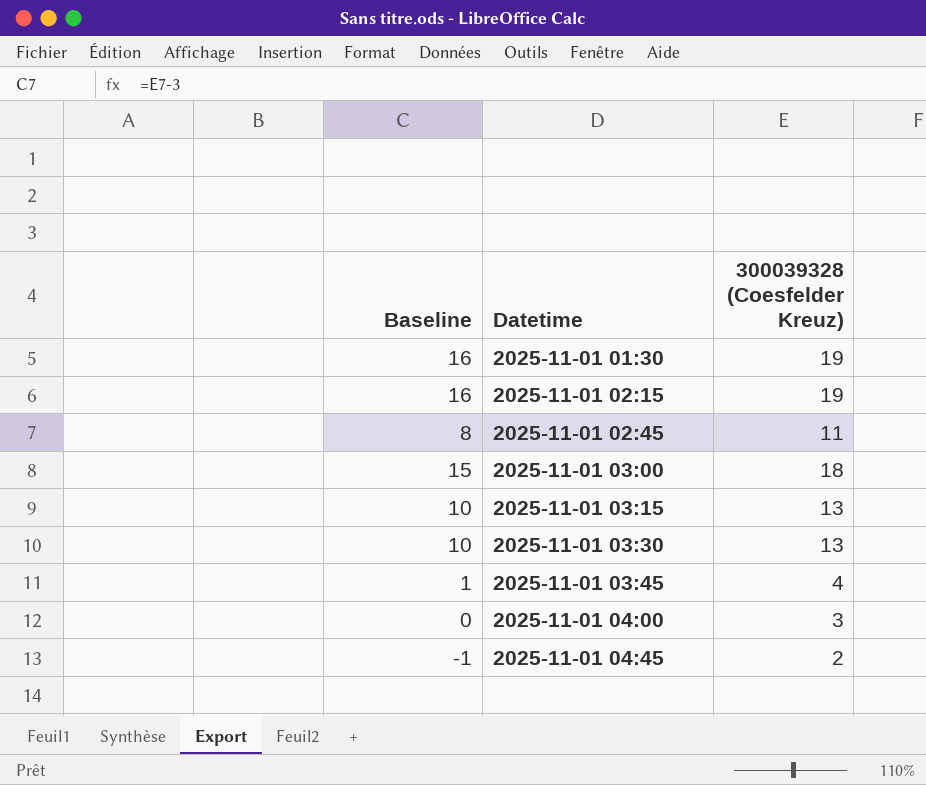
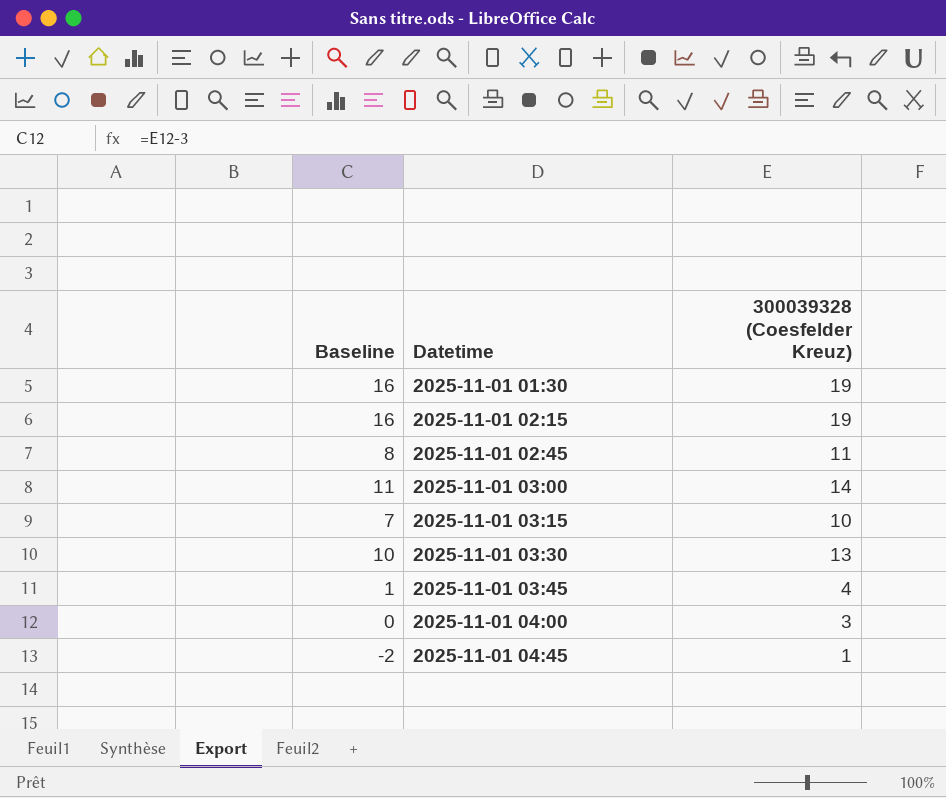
2025-11-01 03:00 | Baseline: 15 -> 11
2025-11-01 03:00 | 300039328 (Coesfelder Kreuz): 18 -> 14
2025-11-01 03:15 | Baseline: 10 -> 7
2025-11-01 03:15 | 300039328 (Coesfelder Kreuz): 13 -> 10
2025-11-01 04:45 | Baseline: -1 -> -2
2025-11-01 04:45 | 300039328 (Coesfelder Kreuz): 2 -> 1

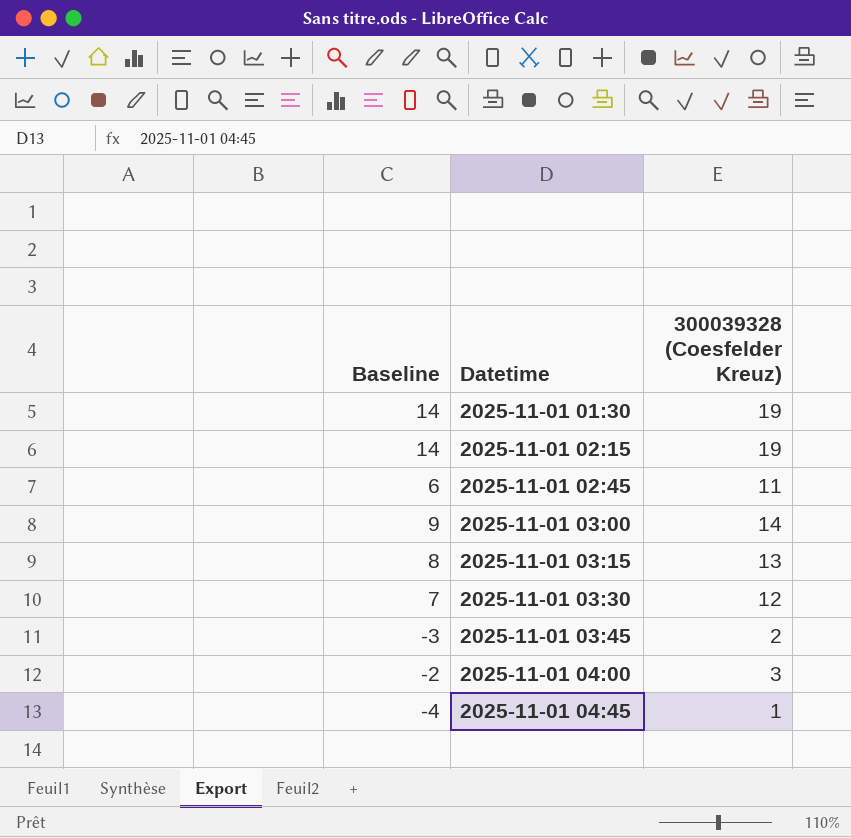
column Baseline | formula: [300039328 (Coesfelder Kreuz)] - 3 -> [300039328 (Coesfelder Kreuz)] - 5
2025-11-01 03:15 | 300039328 (Coesfelder Kreuz): 10 -> 13
2025-11-01 03:30 | 300039328 (Coesfelder Kreuz): 13 -> 12
2025-11-01 03:45 | 300039328 (Coesfelder Kreuz): 4 -> 2

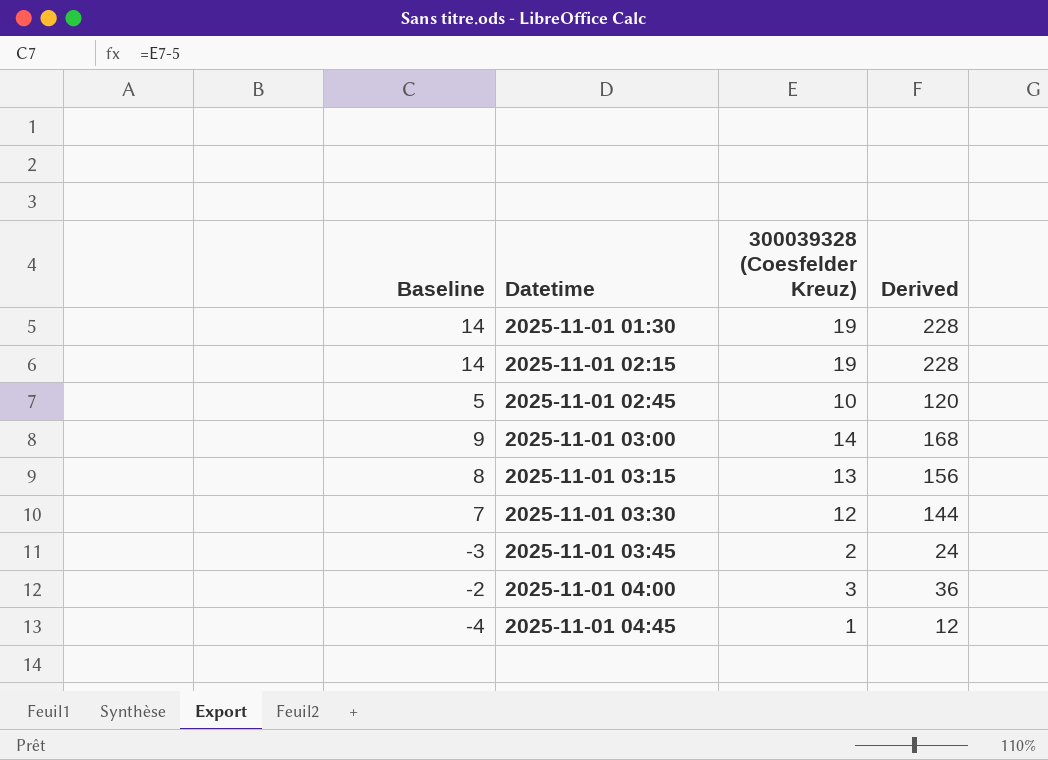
column Derived | formula: none -> [300039328 (Coesfelder Kreuz)] * 12
2025-11-01 02:45 | Baseline: 6 -> 5
2025-11-01 02:45 | 300039328 (Coesfelder Kreuz): 11 -> 10

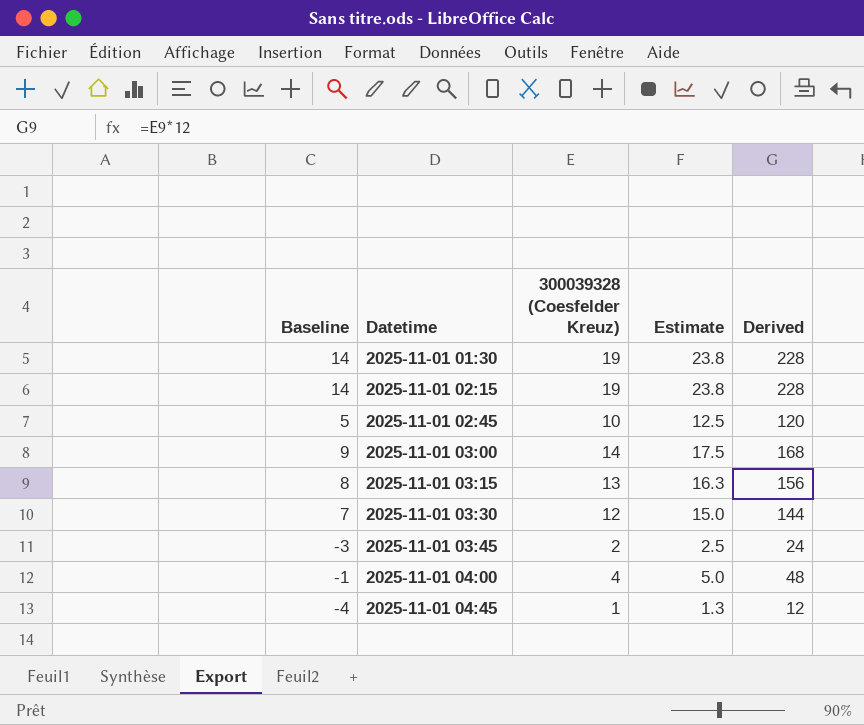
column Estimate | formula: none -> [300039328 (Coesfelder Kreuz)] * 1.25
2025-11-01 04:00 | Baseline: -2 -> -1
2025-11-01 04:00 | 300039328 (Coesfelder Kreuz): 3 -> 4
2025-11-01 04:00 | Derived: 36 -> 48

